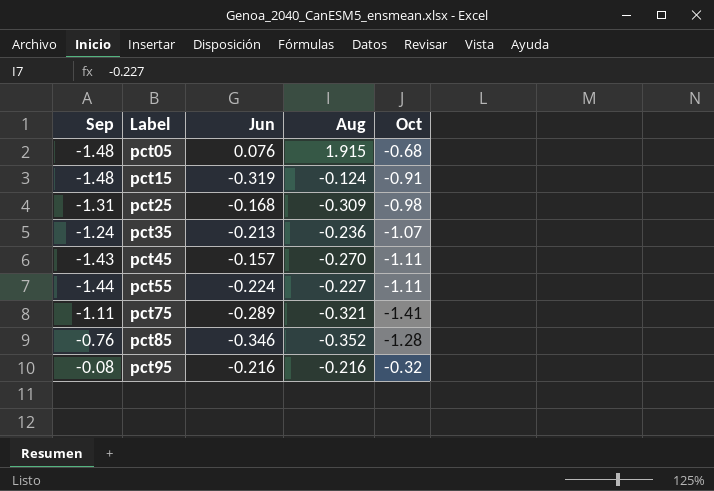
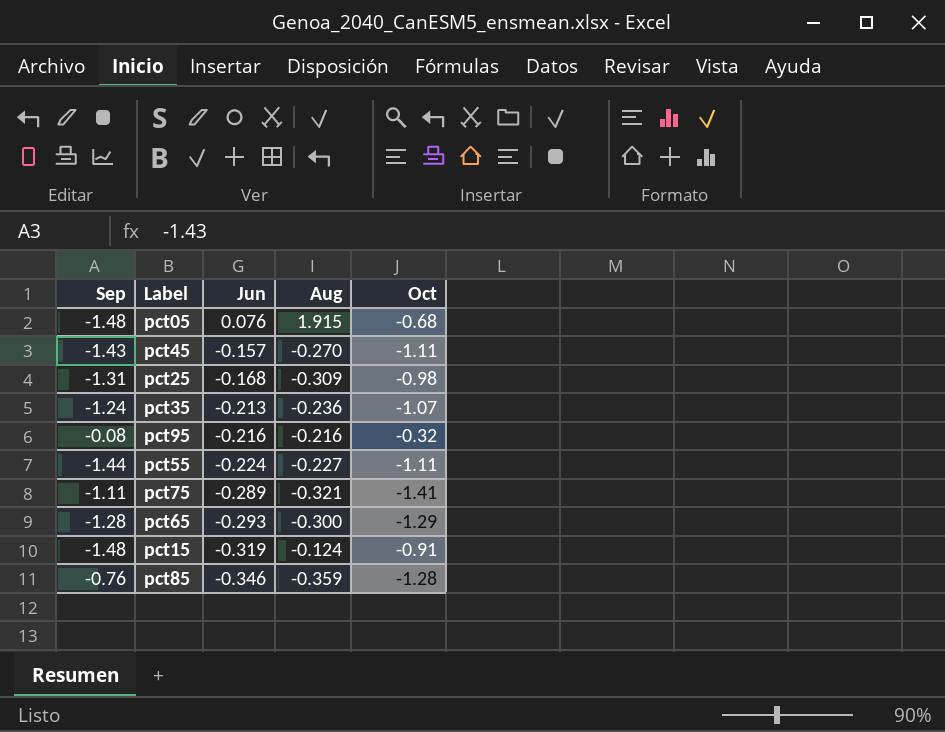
row order: Label ascending -> Jun descending
row pct65: none -> -1.28 | -0.293 | -0.300 | -1.29
pct85 | Aug: -0.352 -> -0.359

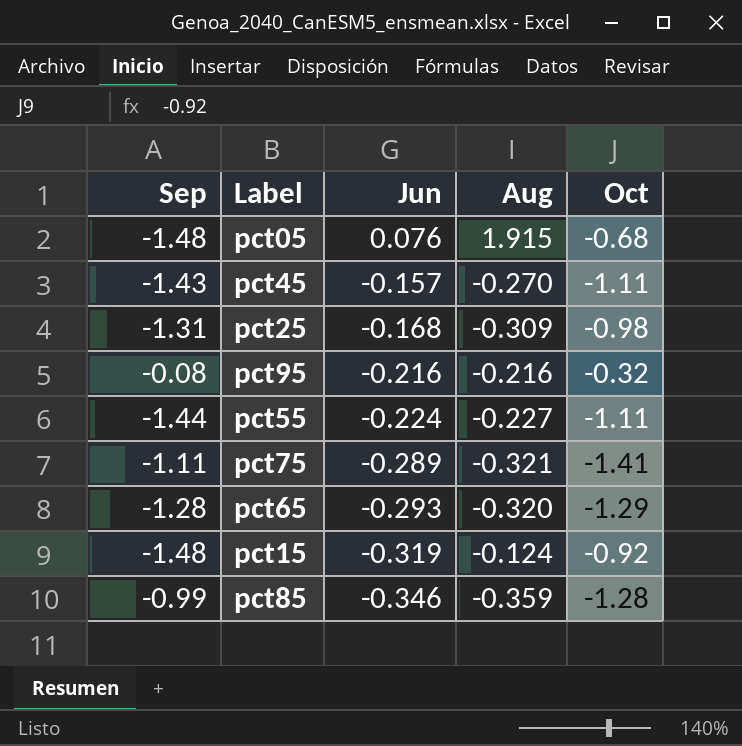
row pct35: -1.24 | -0.213 | -0.236 | -1.07 -> none
pct65 | Aug: -0.300 -> -0.320
pct15 | Oct: -0.91 -> -0.92
pct85 | Sep: -0.76 -> -0.99

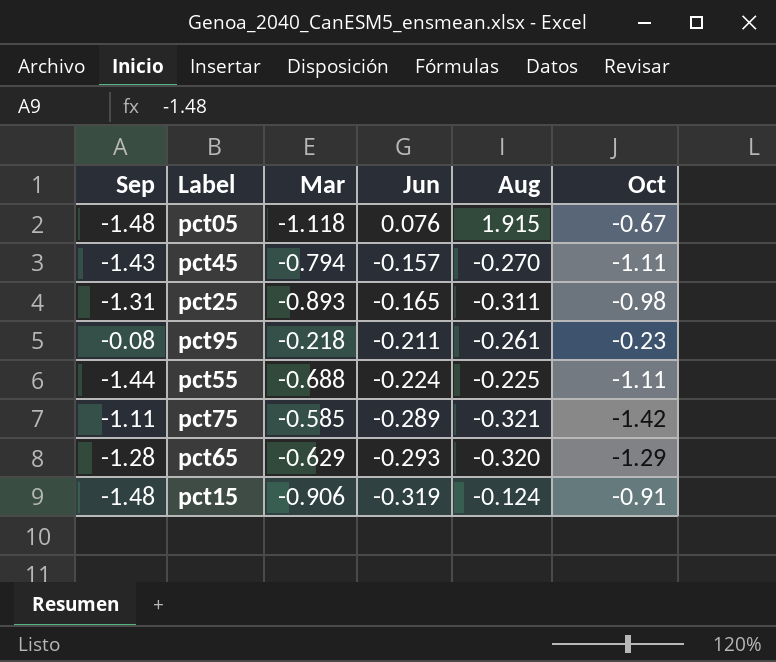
column Mar | position: none -> 3
row pct85: -0.99 | -0.346 | -0.359 | -1.28 -> none
pct05 | Oct: -0.68 -> -0.67
pct25 | Jun: -0.168 -> -0.165
pct25 | Aug: -0.309 -> -0.311
pct95 | Jun: -0.216 -> -0.211
pct95 | Aug: -0.216 -> -0.261
pct95 | Oct: -0.32 -> -0.23
pct55 | Aug: -0.227 -> -0.225
pct75 | Oct: -1.41 -> -1.42
pct15 | Oct: -0.92 -> -0.91

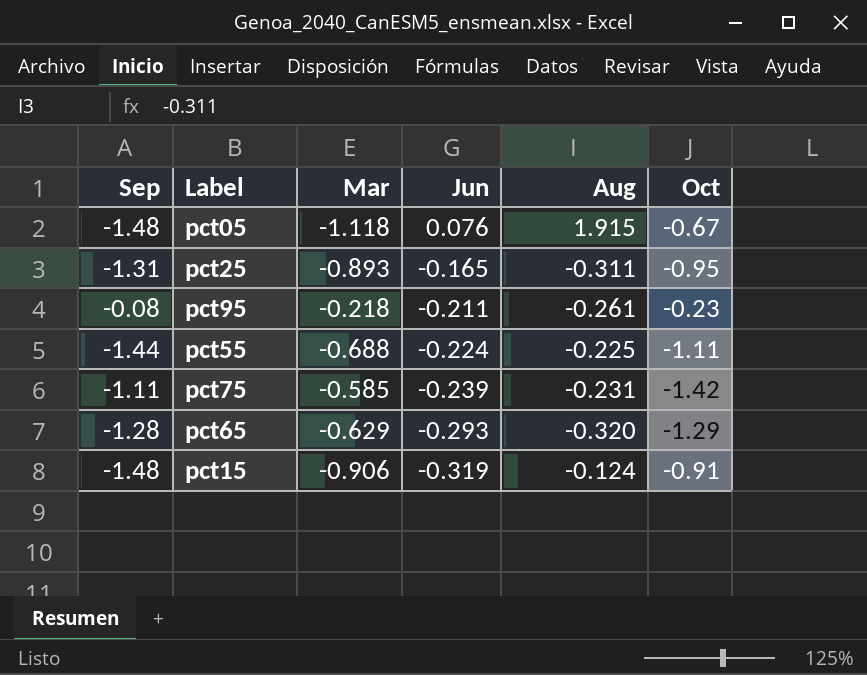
row pct45: -1.43 | -0.794 | -0.157 | -0.270 | -1.11 -> none
pct25 | Oct: -0.98 -> -0.95
pct75 | Jun: -0.289 -> -0.239
pct75 | Aug: -0.321 -> -0.231

